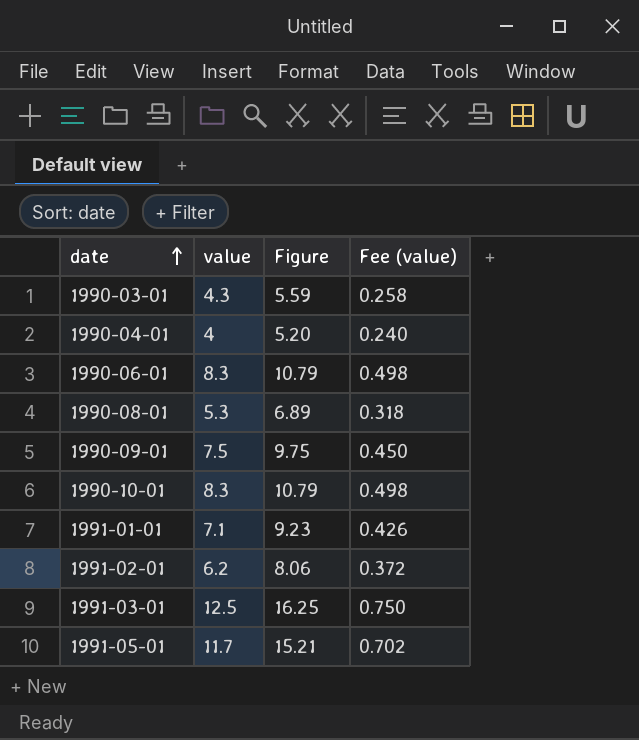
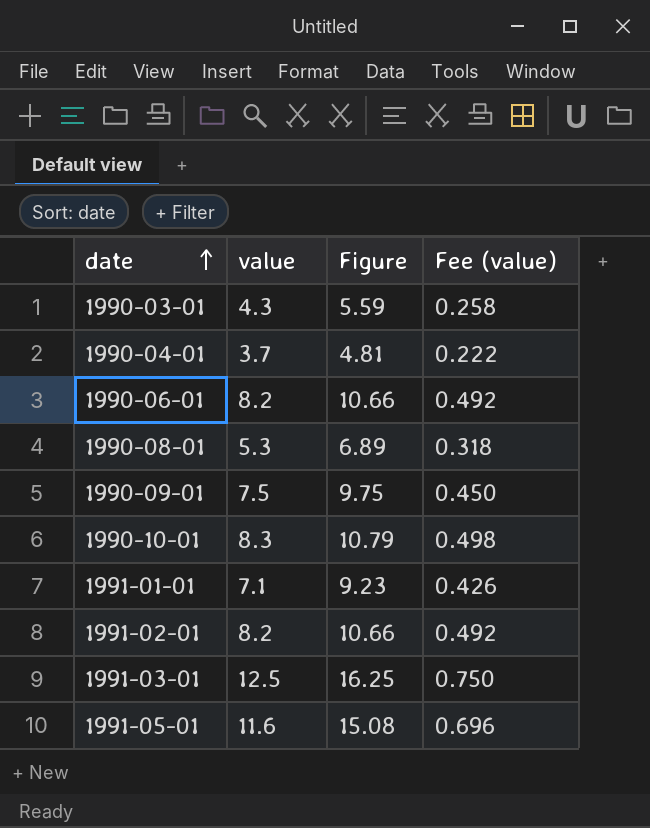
1990-04-01 | value: 4 -> 3.7
1990-04-01 | Figure: 5.20 -> 4.81
1990-04-01 | Fee (value): 0.240 -> 0.222
1990-06-01 | value: 8.3 -> 8.2
1990-06-01 | Figure: 10.79 -> 10.66
1990-06-01 | Fee (value): 0.498 -> 0.492
1991-02-01 | value: 6.2 -> 8.2
1991-02-01 | Figure: 8.06 -> 10.66
1991-02-01 | Fee (value): 0.372 -> 0.492
1991-05-01 | value: 11.7 -> 11.6
1991-05-01 | Figure: 15.21 -> 15.08
1991-05-01 | Fee (value): 0.702 -> 0.696

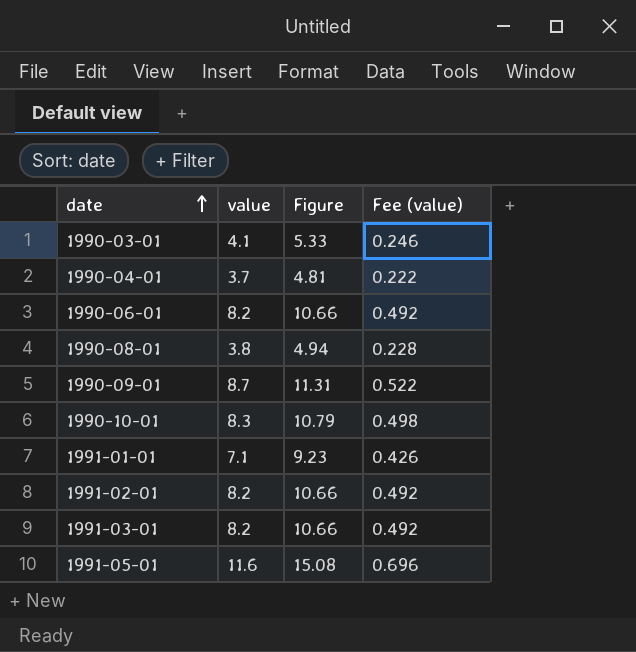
1990-03-01 | value: 4.3 -> 4.1
1990-03-01 | Figure: 5.59 -> 5.33
1990-03-01 | Fee (value): 0.258 -> 0.246
1990-08-01 | value: 5.3 -> 3.8
1990-08-01 | Figure: 6.89 -> 4.94
1990-08-01 | Fee (value): 0.318 -> 0.228
1990-09-01 | value: 7.5 -> 8.7
1990-09-01 | Figure: 9.75 -> 11.31
1990-09-01 | Fee (value): 0.450 -> 0.522
1991-03-01 | value: 12.5 -> 8.2
1991-03-01 | Figure: 16.25 -> 10.66
1991-03-01 | Fee (value): 0.750 -> 0.492

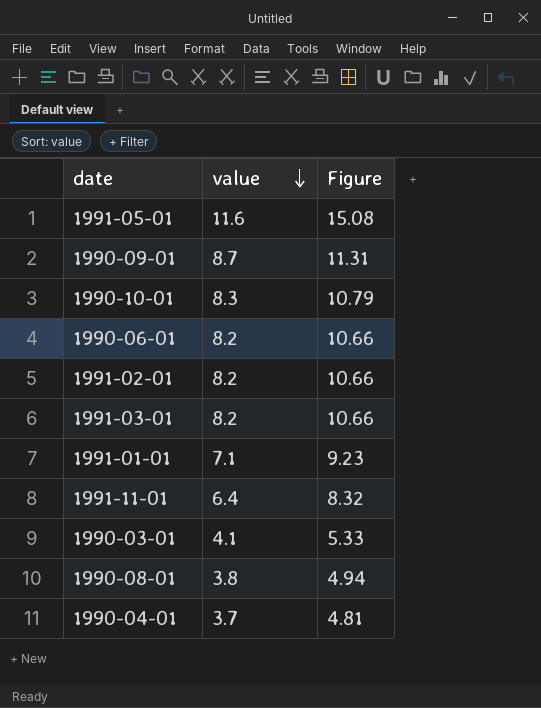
row order: date ascending -> value descending
column Fee (value) | formula: [value] * 0.06 -> none
row 1991-11-01: none -> 6.4 | 8.32

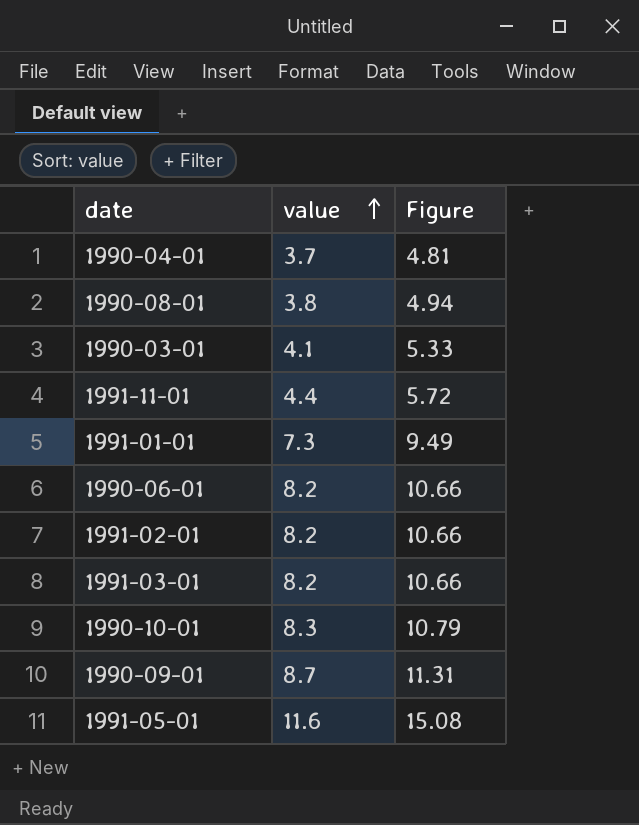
row order: value descending -> value ascending
1991-11-01 | value: 6.4 -> 4.4
1991-11-01 | Figure: 8.32 -> 5.72
1991-01-01 | value: 7.1 -> 7.3
1991-01-01 | Figure: 9.23 -> 9.49

